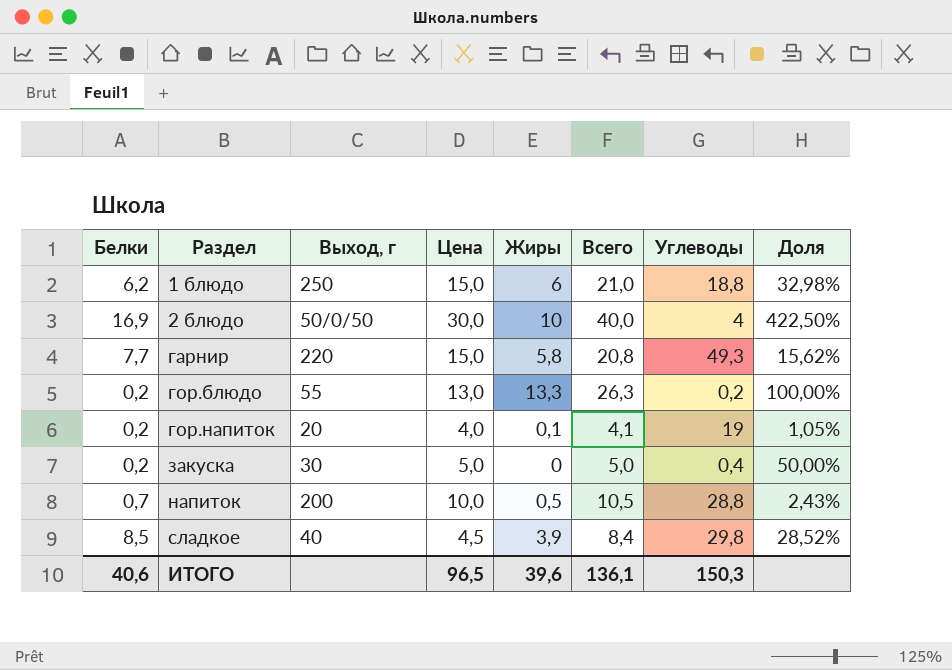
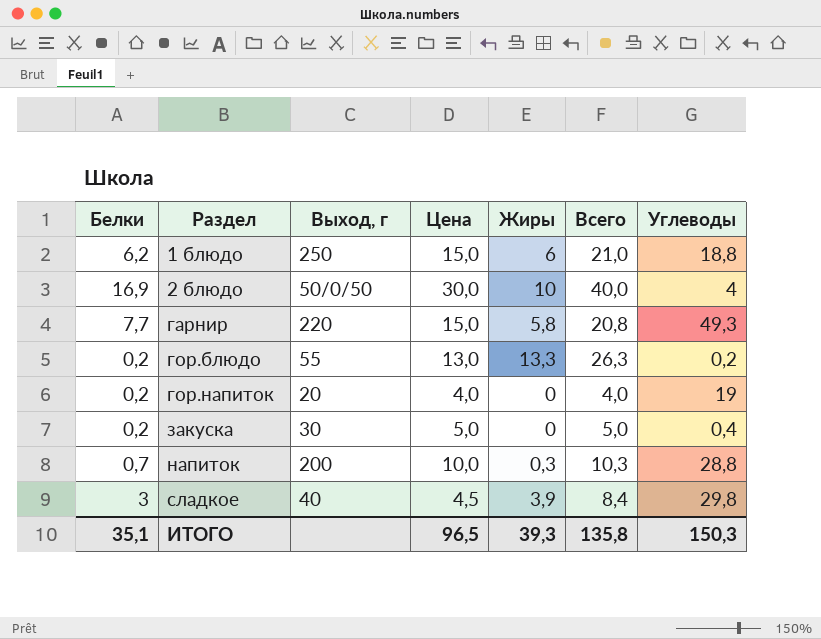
column Доля | formula: [Белки] / [Углеводы] -> none
гор.напиток | Жиры: 0,1 -> 0
гор.напиток | Всего: 4,1 -> 4,0
напиток | Жиры: 0,5 -> 0,3
напиток | Всего: 10,5 -> 10,3
сладкое | Белки: 8,5 -> 3
ИТОГО | Белки: 40,6 -> 35,1
ИТОГО | Жиры: 39,6 -> 39,3
ИТОГО | Всего: 136,1 -> 135,8

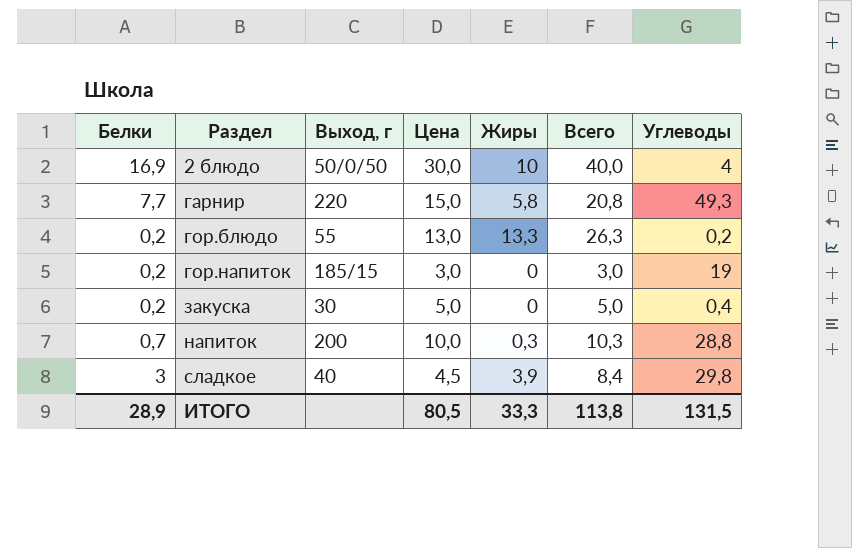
row 1 блюдо: 6,2 | 250 | 15,0 | 6 | 21,0 | 18,8 -> none
гор.напиток | Выход, г: 20 -> 185/15
гор.напиток | Цена: 4,0 -> 3,0
гор.напиток | Всего: 4,0 -> 3,0
ИТОГО | Белки: 35,1 -> 28,9
ИТОГО | Цена: 96,5 -> 80,5
ИТОГО | Жиры: 39,3 -> 33,3
ИТОГО | Всего: 135,8 -> 113,8
ИТОГО | Углеводы: 150,3 -> 131,5

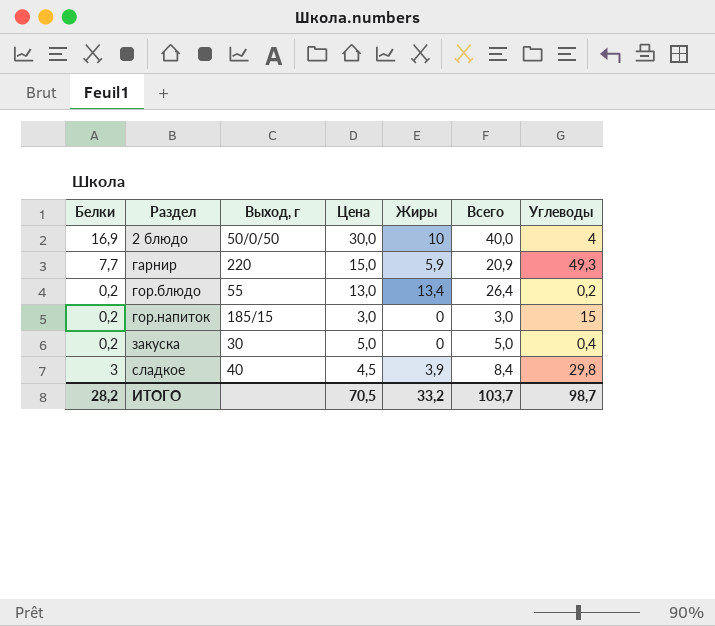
row напиток: 0,7 | 200 | 10,0 | 0,3 | 10,3 | 28,8 -> none
гарнир | Жиры: 5,8 -> 5,9
гарнир | Всего: 20,8 -> 20,9
гор.блюдо | Жиры: 13,3 -> 13,4
гор.блюдо | Всего: 26,3 -> 26,4
гор.напиток | Углеводы: 19 -> 15
ИТОГО | Белки: 28,9 -> 28,2
ИТОГО | Цена: 80,5 -> 70,5
ИТОГО | Жиры: 33,3 -> 33,2
ИТОГО | Всего: 113,8 -> 103,7
ИТОГО | Углеводы: 131,5 -> 98,7

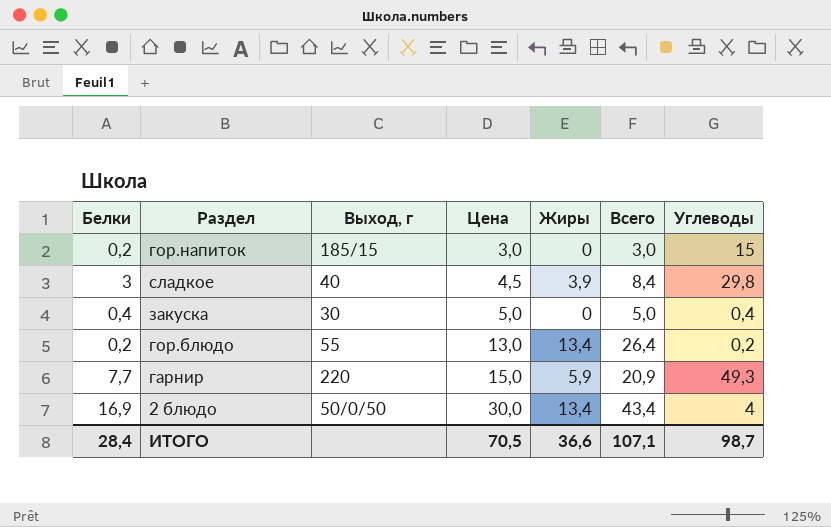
row order: Раздел ascending -> Цена ascending
закуска | Белки: 0,2 -> 0,4
2 блюдо | Жиры: 10 -> 13,4
2 блюдо | Всего: 40,0 -> 43,4
ИТОГО | Белки: 28,2 -> 28,4
ИТОГО | Жиры: 33,2 -> 36,6
ИТОГО | Всего: 103,7 -> 107,1

